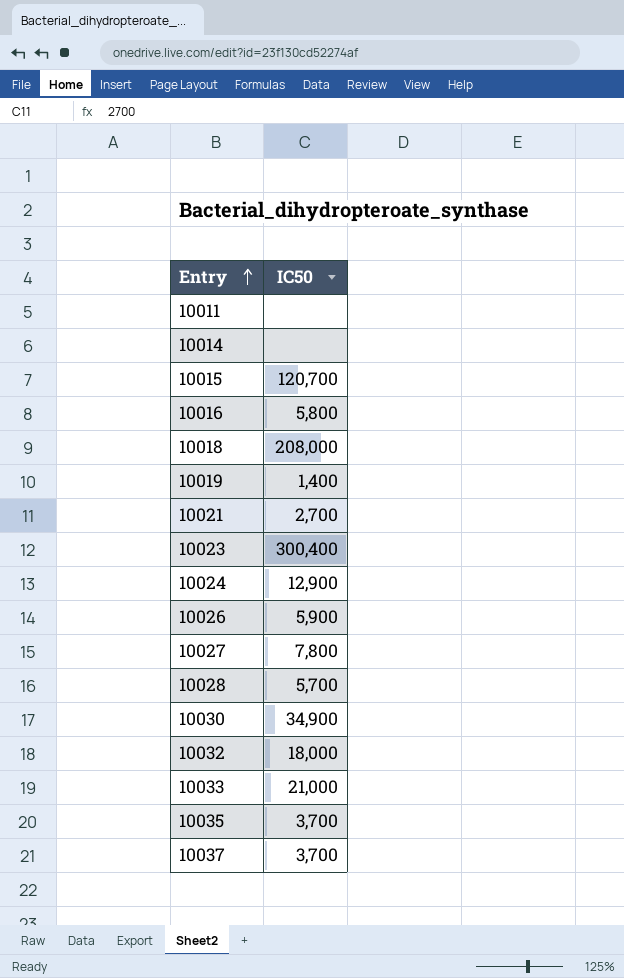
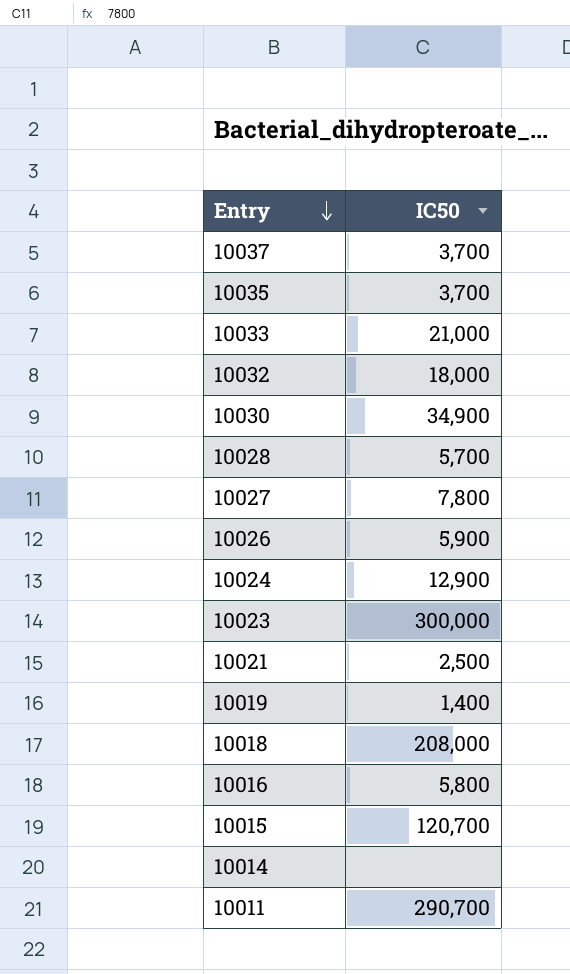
row order: Entry ascending -> Entry descending
10023 | IC50: 300,400 -> 300,000
10021 | IC50: 2,700 -> 2,500
10011 | IC50: none -> 290,700

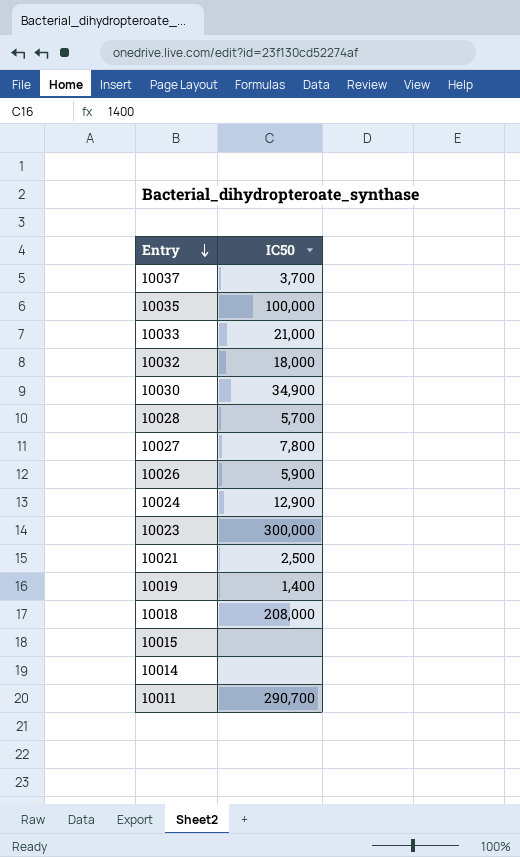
row 10016: 5,800 -> none
10035 | IC50: 3,700 -> 100,000
10015 | IC50: 120,700 -> none

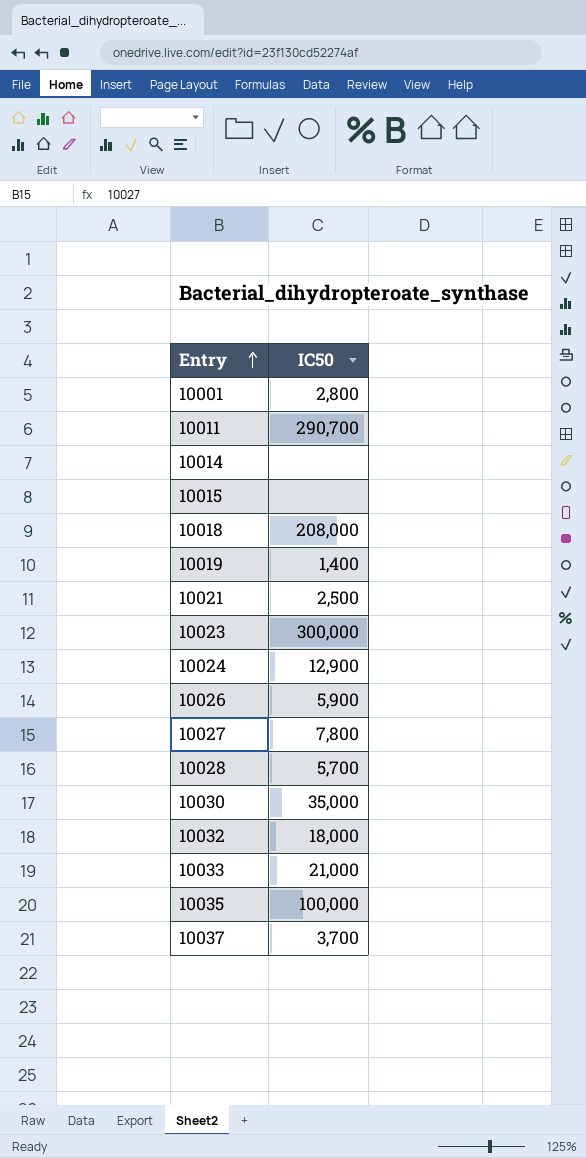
row order: Entry descending -> Entry ascending
row 10001: none -> 2,800
10030 | IC50: 34,900 -> 35,000

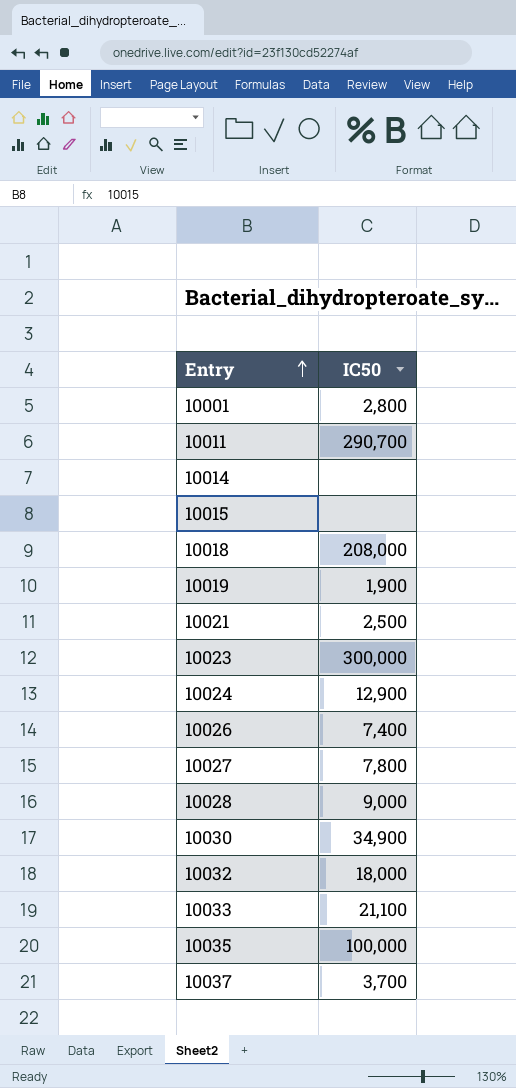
10019 | IC50: 1,400 -> 1,900
10026 | IC50: 5,900 -> 7,400
10028 | IC50: 5,700 -> 9,000
10030 | IC50: 35,000 -> 34,900
10033 | IC50: 21,000 -> 21,100

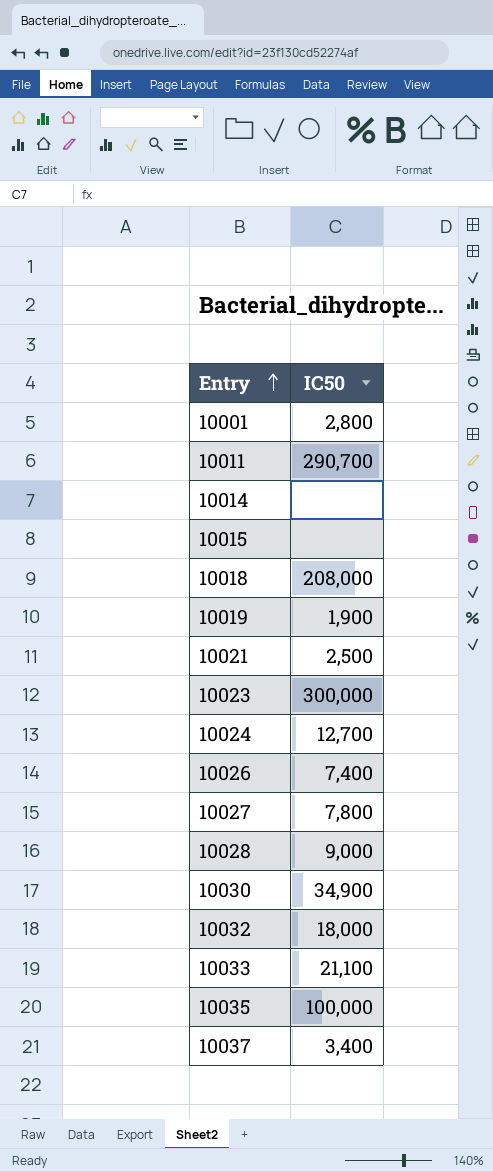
10024 | IC50: 12,900 -> 12,700
10037 | IC50: 3,700 -> 3,400

